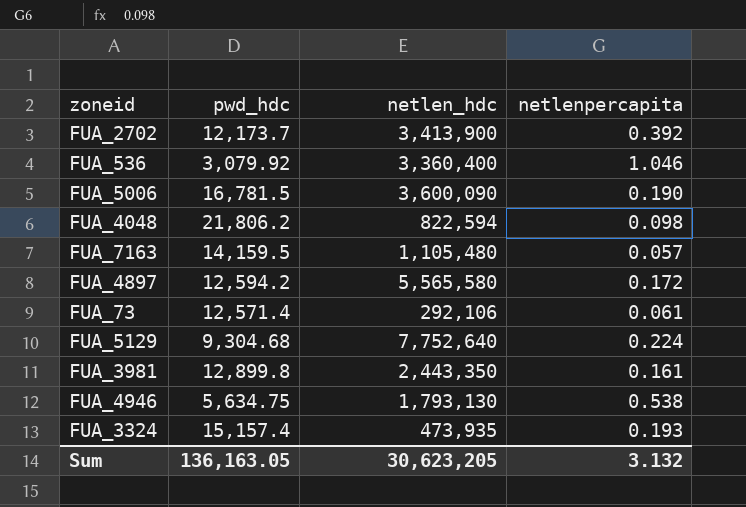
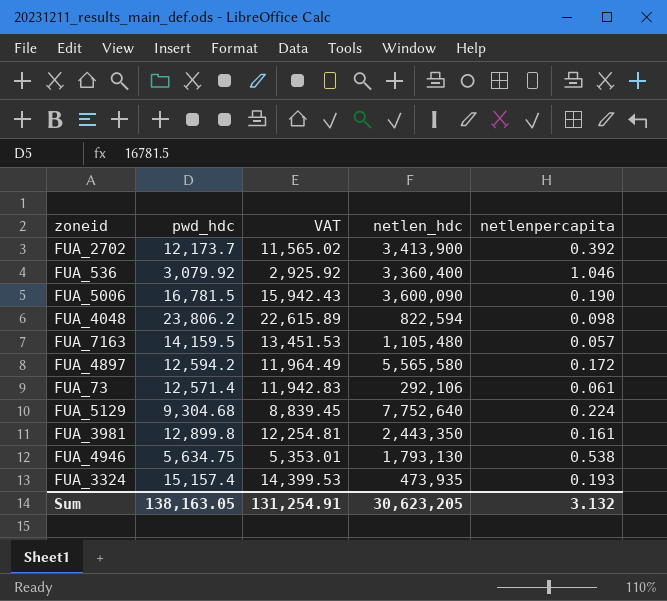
column VAT | formula: none -> [pwd_hdc] * 0.95
FUA_4048 | pwd_hdc: 21,806.2 -> 23,806.2
Sum | pwd_hdc: 136,163.05 -> 138,163.05

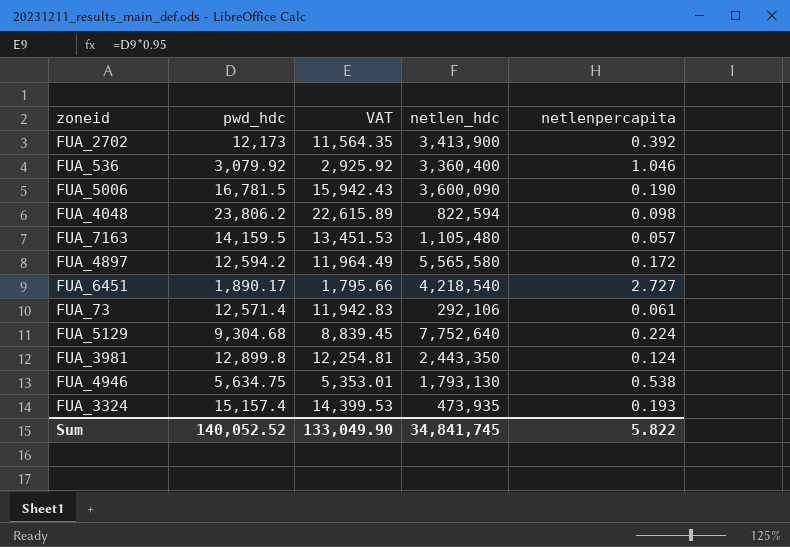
FUA_2702 | pwd_hdc: 12,173.7 -> 12,173
FUA_2702 | VAT: 11,565.02 -> 11,564.35
row FUA_6451: none -> 1,890.17 | 1,795.66 | 4,218,540 | 2.727
FUA_3981 | netlenpercapita: 0.161 -> 0.124
Sum | pwd_hdc: 138,163.05 -> 140,052.52
Sum | VAT: 131,254.91 -> 133,049.90
Sum | netlen_hdc: 30,623,205 -> 34,841,745
Sum | netlenpercapita: 3.132 -> 5.822

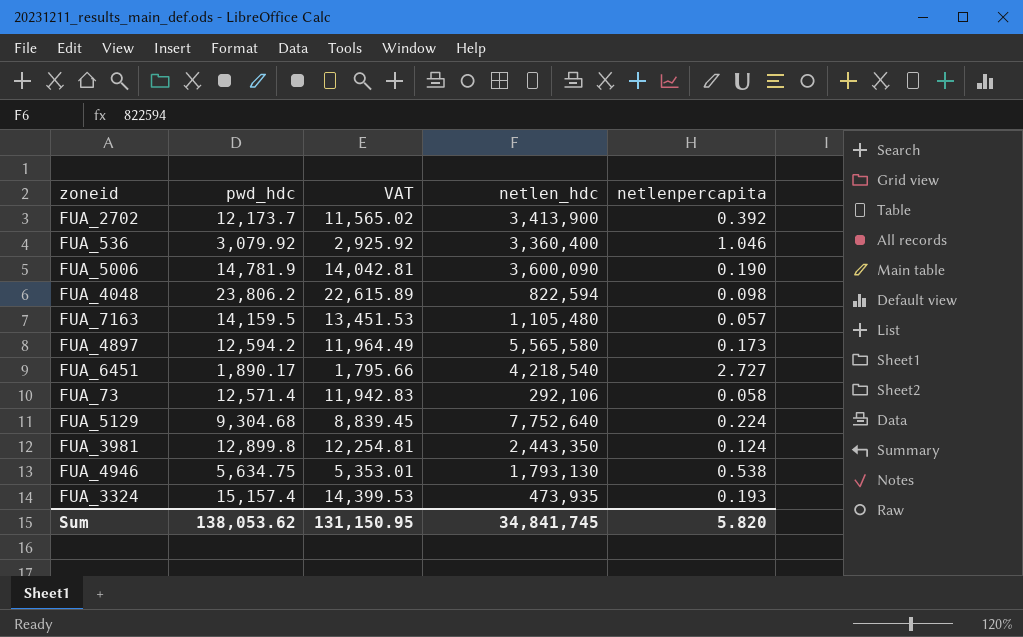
FUA_2702 | pwd_hdc: 12,173 -> 12,173.7
FUA_2702 | VAT: 11,564.35 -> 11,565.02
FUA_5006 | pwd_hdc: 16,781.5 -> 14,781.9
FUA_5006 | VAT: 15,942.43 -> 14,042.81
FUA_4897 | netlenpercapita: 0.172 -> 0.173
FUA_73 | netlenpercapita: 0.061 -> 0.058
Sum | pwd_hdc: 140,052.52 -> 138,053.62
Sum | VAT: 133,049.90 -> 131,150.95
Sum | netlenpercapita: 5.822 -> 5.820

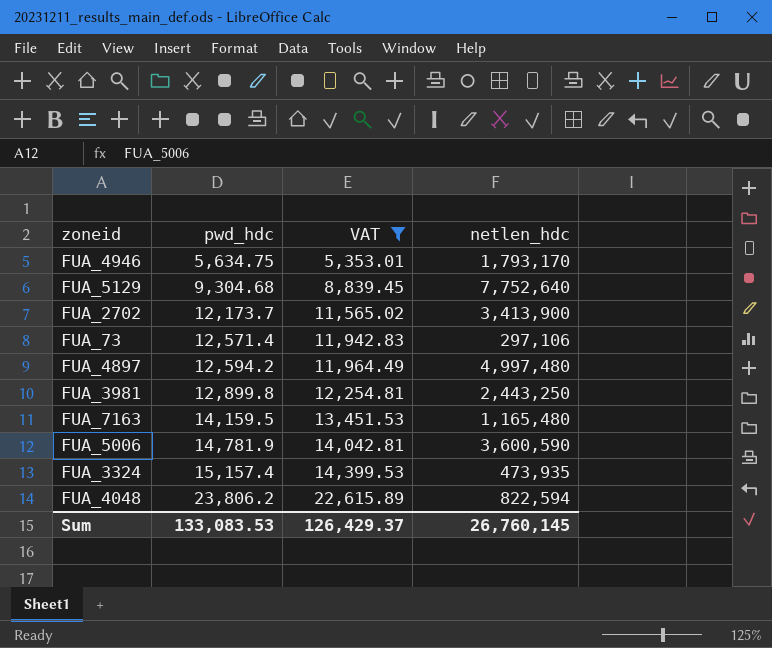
filter: none -> VAT >= 5,353.01
row order: none -> pwd_hdc ascending
column netlenpercapita | position: 5 -> none
FUA_4946 | netlen_hdc: 1,793,130 -> 1,793,170
FUA_73 | netlen_hdc: 292,106 -> 297,106
FUA_4897 | netlen_hdc: 5,565,580 -> 4,997,480
FUA_3981 | netlen_hdc: 2,443,350 -> 2,443,250
FUA_7163 | netlen_hdc: 1,105,480 -> 1,165,480
FUA_5006 | netlen_hdc: 3,600,090 -> 3,600,590
Sum | pwd_hdc: 138,053.62 -> 133,083.53
Sum | VAT: 131,150.95 -> 126,429.37
Sum | netlen_hdc: 34,841,745 -> 26,760,145

